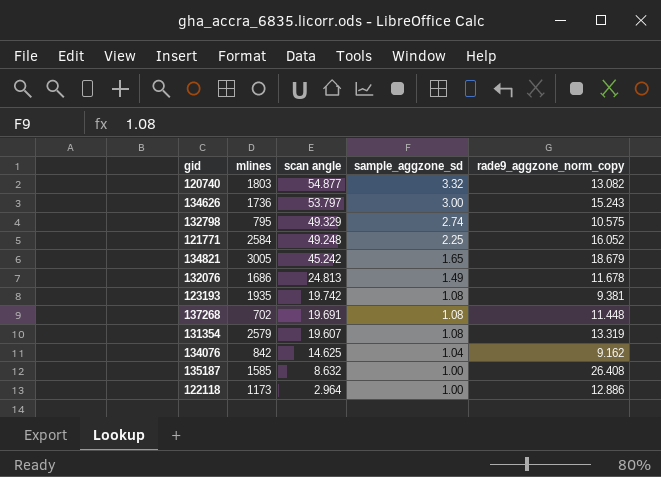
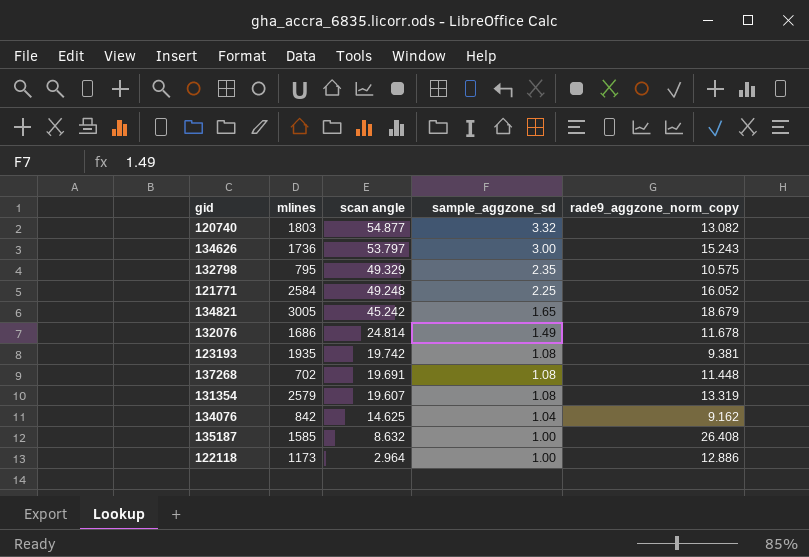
132798 | sample_aggzone_sd: 2.74 -> 2.35
132076 | scan angle: 24.813 -> 24.814

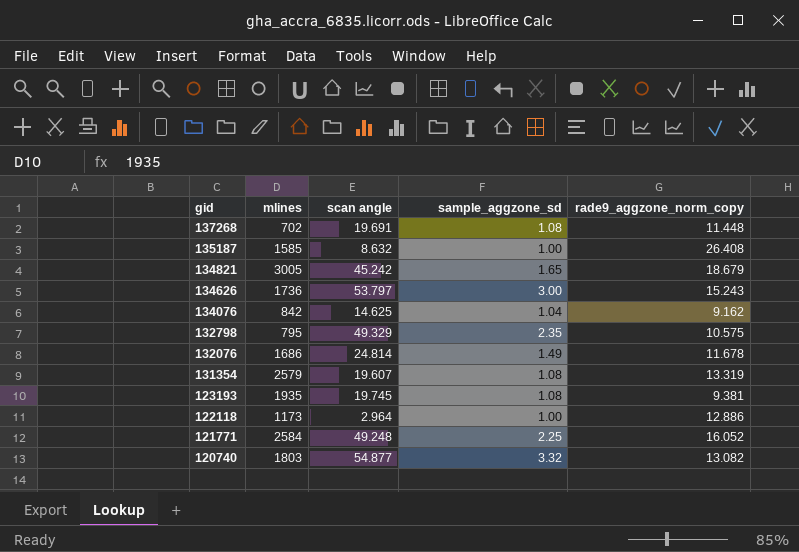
row order: scan angle descending -> gid descending
123193 | scan angle: 19.742 -> 19.745

